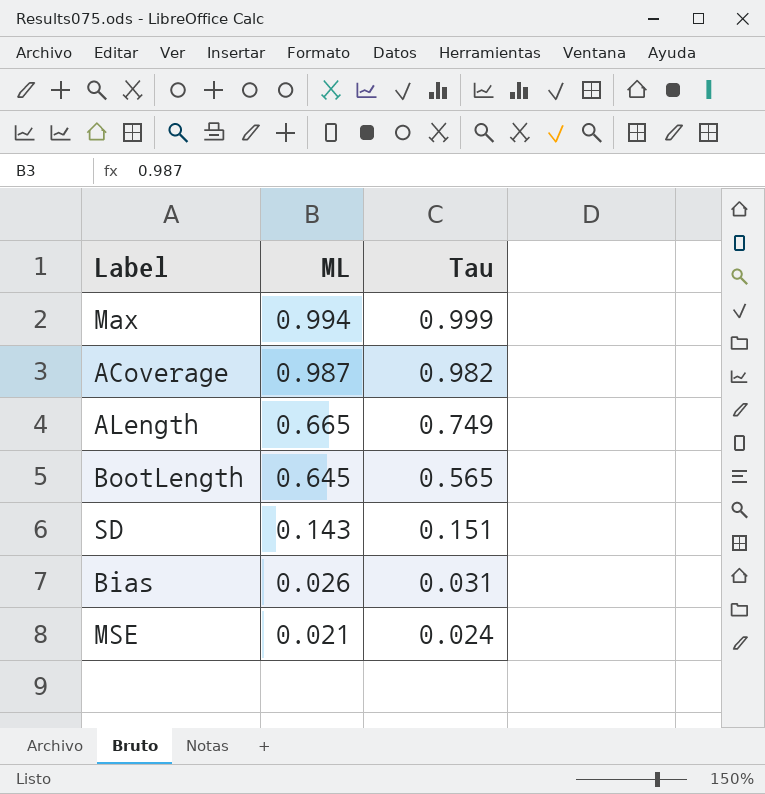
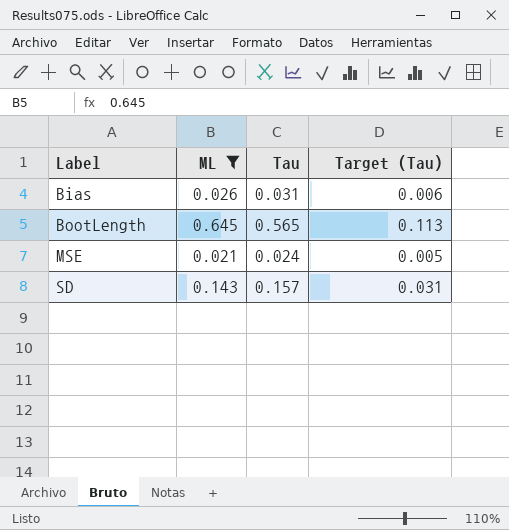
filter: none -> ML <= 0.645
row order: ML descending -> Label ascending
column Target (Tau) | formula: none -> [Tau] * 0.2
SD | Tau: 0.151 -> 0.157

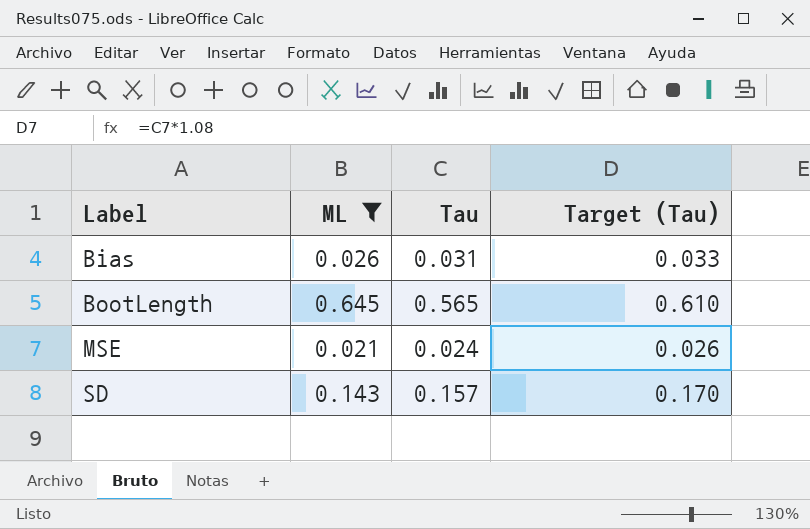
column Target (Tau) | formula: [Tau] * 0.2 -> [Tau] * 1.08

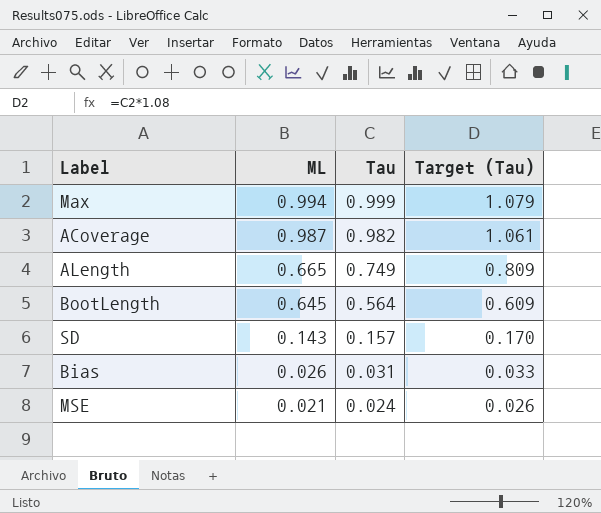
filter: ML <= 0.645 -> none
row order: Label ascending -> ML descending
BootLength | Tau: 0.565 -> 0.564
BootLength | Target (Tau): 0.610 -> 0.609

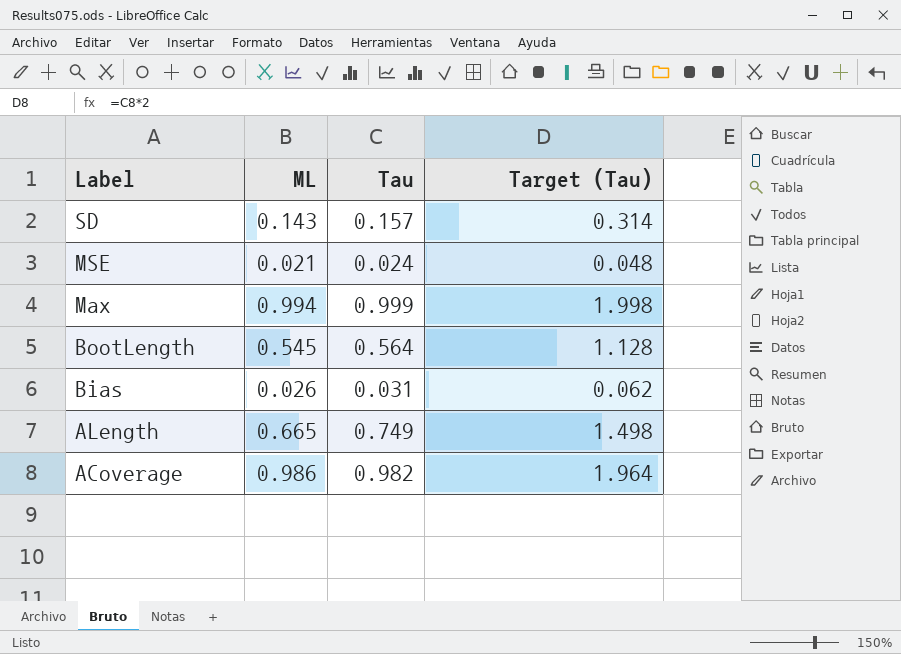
row order: ML descending -> Label descending
column Target (Tau) | formula: [Tau] * 1.08 -> [Tau] * 2
BootLength | ML: 0.645 -> 0.545
ACoverage | ML: 0.987 -> 0.986

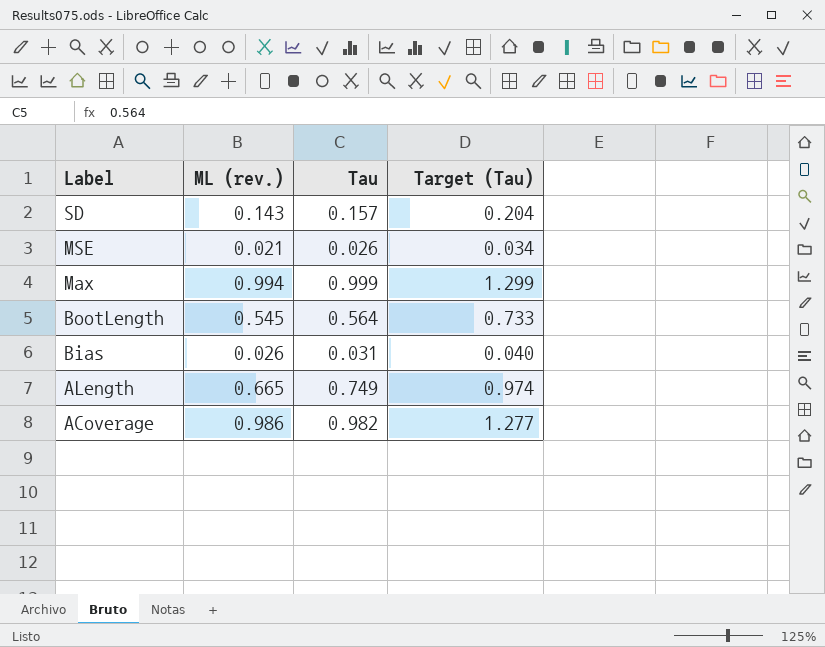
column name: ML -> ML (rev.)
column Target (Tau) | formula: [Tau] * 2 -> [Tau] * 1.3
MSE | Tau: 0.024 -> 0.026

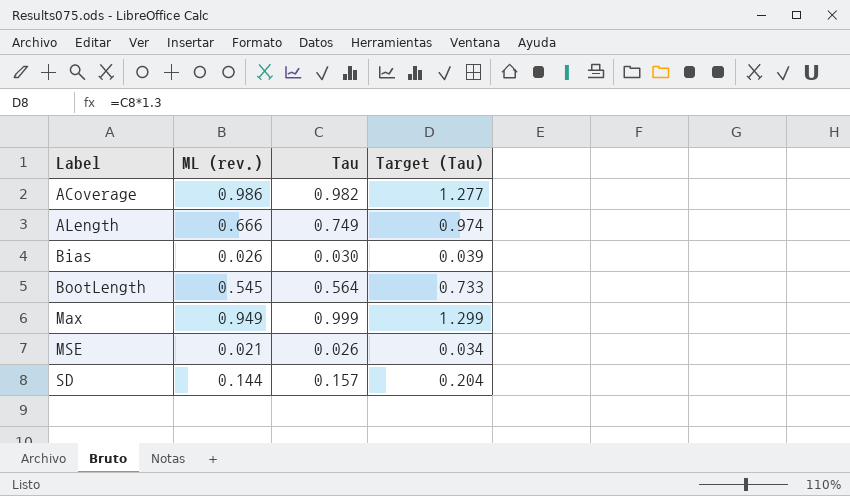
row order: Label descending -> Label ascending
ALength | ML (rev.): 0.665 -> 0.666
Bias | Tau: 0.031 -> 0.030
Bias | Target (Tau): 0.040 -> 0.039
Max | ML (rev.): 0.994 -> 0.949
SD | ML (rev.): 0.143 -> 0.144

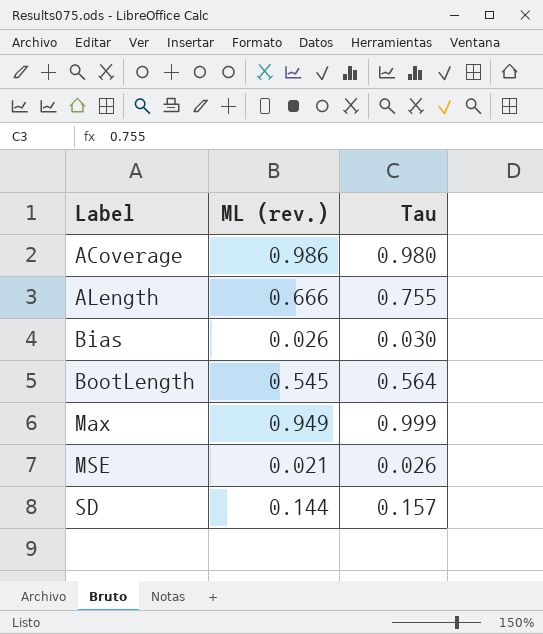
column Target (Tau) | formula: [Tau] * 1.3 -> none
ACoverage | Tau: 0.982 -> 0.980
ALength | Tau: 0.749 -> 0.755

